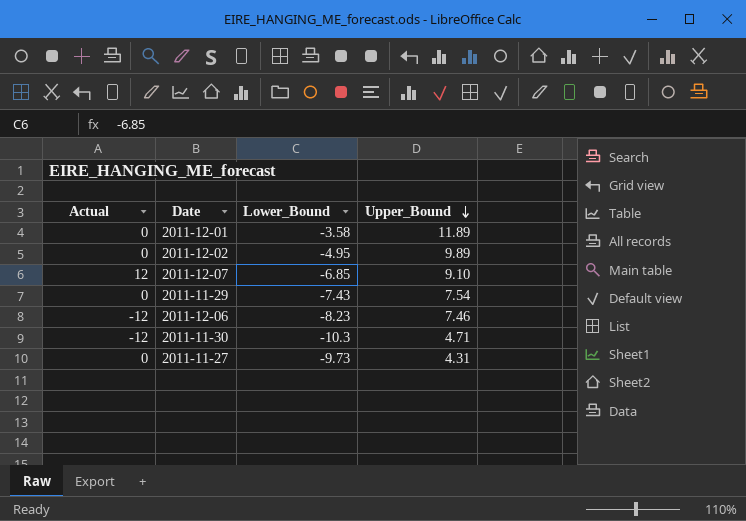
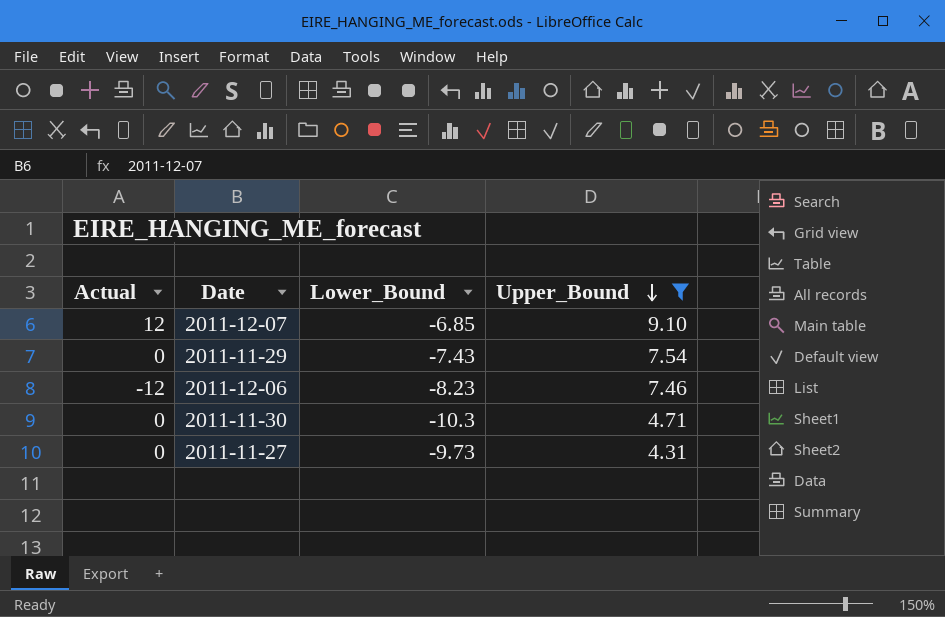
filter: none -> Upper_Bound <= 9.10
2011-11-30 | Actual: -12 -> 0

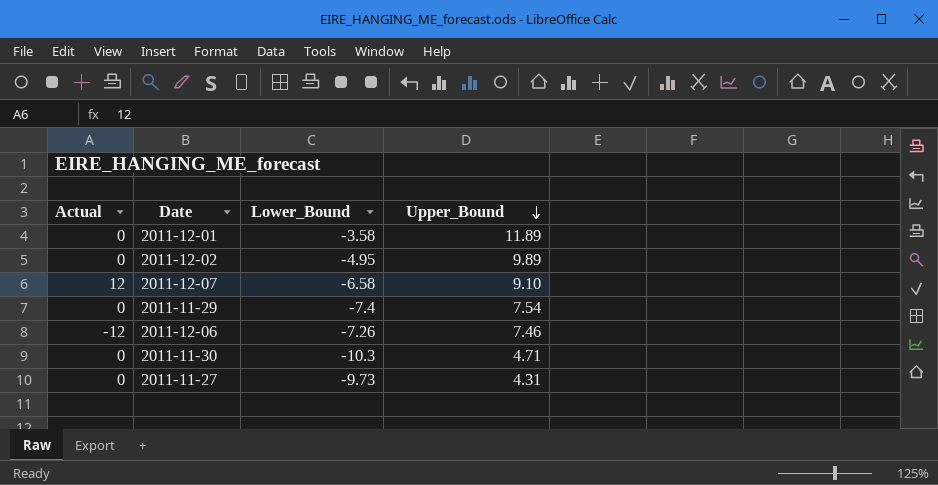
filter: Upper_Bound <= 9.10 -> none
2011-12-07 | Lower_Bound: -6.85 -> -6.58
2011-11-29 | Lower_Bound: -7.43 -> -7.4
2011-12-06 | Lower_Bound: -8.23 -> -7.26

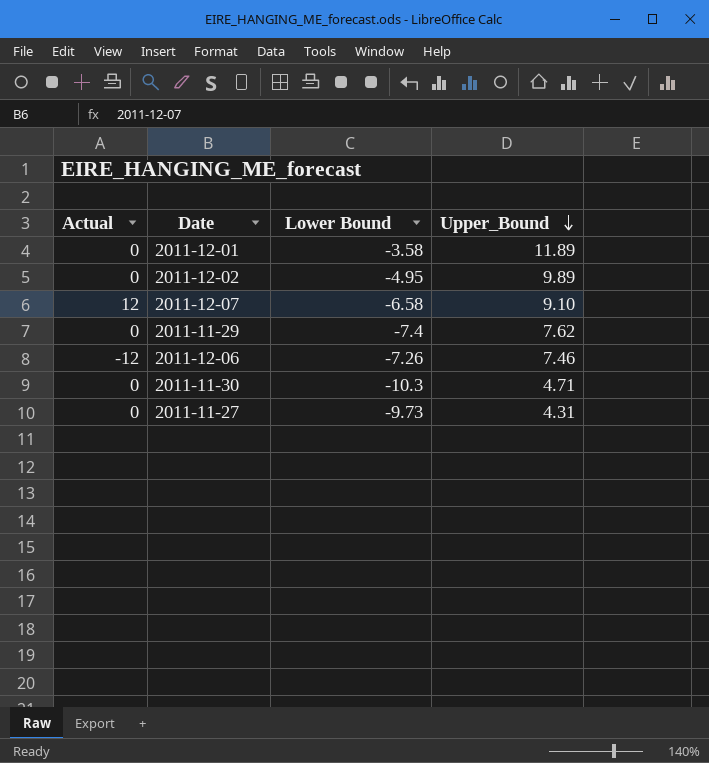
column name: Lower_Bound -> Lower Bound
2011-11-29 | Upper_Bound: 7.54 -> 7.62

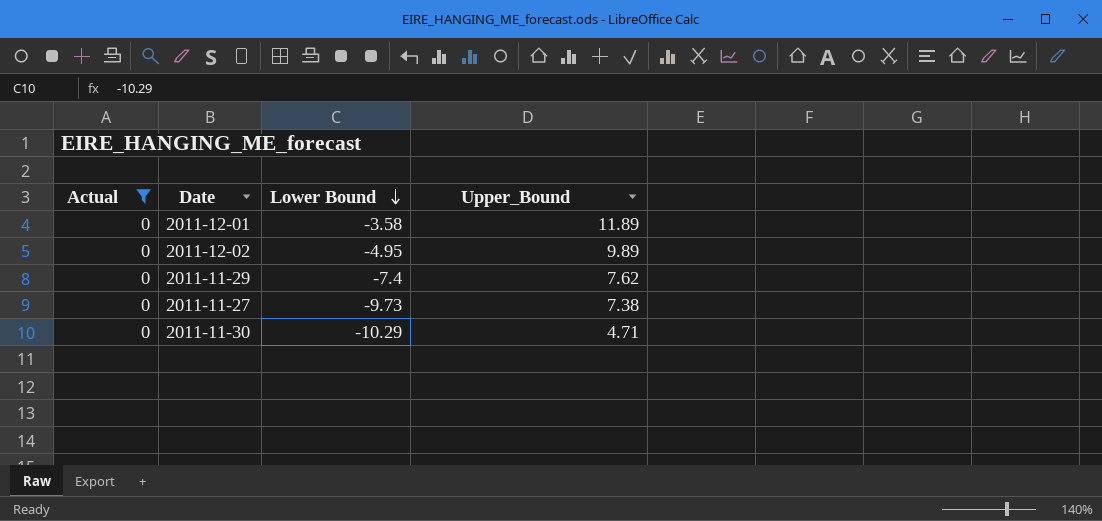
filter: none -> Actual = 0
row order: Upper_Bound descending -> Lower Bound descending
2011-11-27 | Upper_Bound: 4.31 -> 7.38
2011-11-30 | Lower Bound: -10.3 -> -10.29

